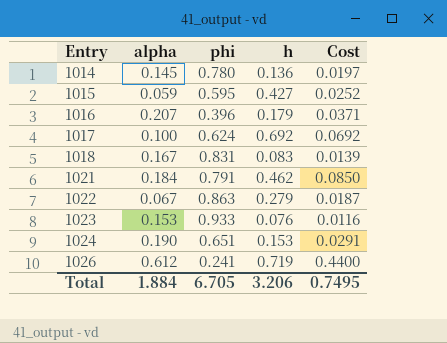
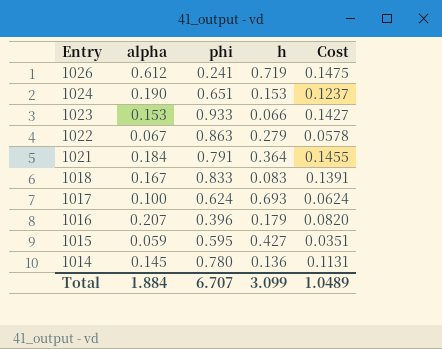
row order: Entry ascending -> Entry descending
column Cost | formula: [alpha] * [h] -> [alpha] * [phi]
1023 | h: 0.076 -> 0.066
1021 | h: 0.462 -> 0.364
1018 | phi: 0.831 -> 0.833
1017 | h: 0.692 -> 0.693
Total | phi: 6.705 -> 6.707
Total | h: 3.206 -> 3.099
Total | Cost: 0.7495 -> 1.0489

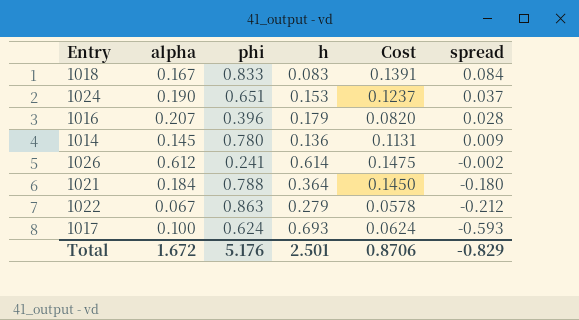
row order: Entry descending -> spread descending
column spread | formula: none -> [alpha] - [h]
row 1023: 0.153 | 0.933 | 0.066 | 0.1427 -> none
row 1015: 0.059 | 0.595 | 0.427 | 0.0351 -> none
1026 | h: 0.719 -> 0.614
1021 | phi: 0.791 -> 0.788
1021 | Cost: 0.1455 -> 0.1450
Total | alpha: 1.884 -> 1.672
Total | phi: 6.707 -> 5.176
Total | h: 3.099 -> 2.501
Total | Cost: 1.0489 -> 0.8706

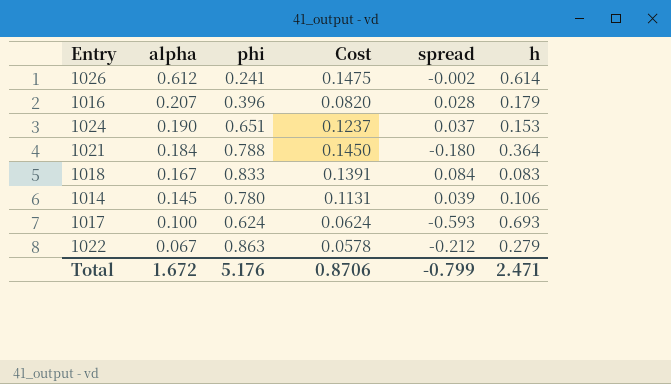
row order: spread descending -> alpha descending
column h | position: 4 -> 6
1014 | spread: 0.009 -> 0.039
1014 | h: 0.136 -> 0.106
Total | spread: -0.829 -> -0.799
Total | h: 2.501 -> 2.471

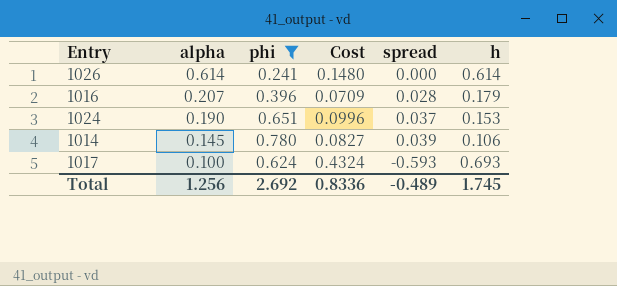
filter: none -> phi <= 0.780
column Cost | formula: [alpha] * [phi] -> [phi] * [h]
1026 | alpha: 0.612 -> 0.614
1026 | spread: -0.002 -> 0.000
Total | alpha: 1.672 -> 1.256
Total | phi: 5.176 -> 2.692
Total | Cost: 0.8706 -> 0.8336
Total | spread: -0.799 -> -0.489
Total | h: 2.471 -> 1.745

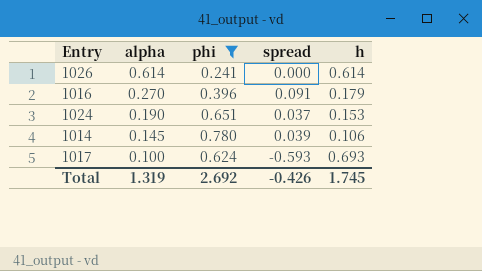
column Cost | formula: [phi] * [h] -> none
1016 | alpha: 0.207 -> 0.270
1016 | spread: 0.028 -> 0.091
Total | alpha: 1.256 -> 1.319
Total | spread: -0.489 -> -0.426

